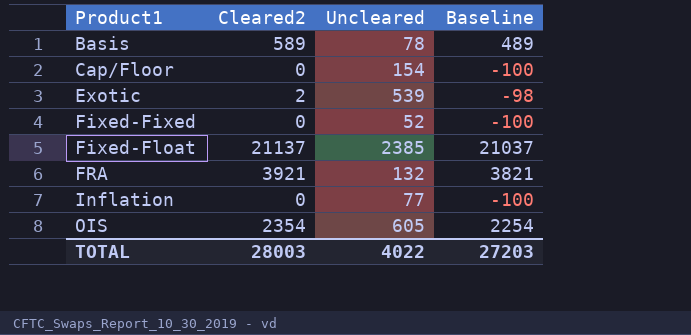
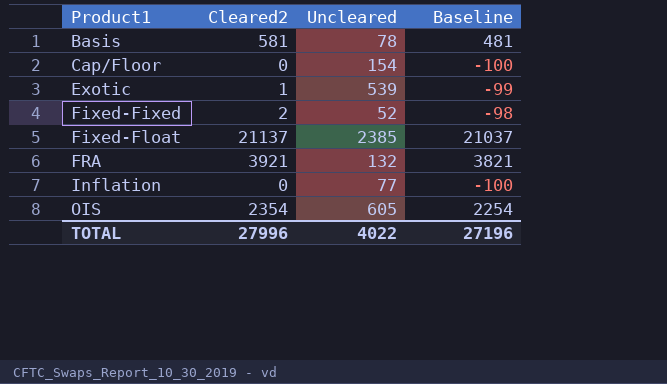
Basis | Cleared2: 589 -> 581
Basis | Baseline: 489 -> 481
Exotic | Cleared2: 2 -> 1
Exotic | Baseline: -98 -> -99
Fixed-Fixed | Cleared2: 0 -> 2
Fixed-Fixed | Baseline: -100 -> -98
TOTAL | Cleared2: 28003 -> 27996
TOTAL | Baseline: 27203 -> 27196

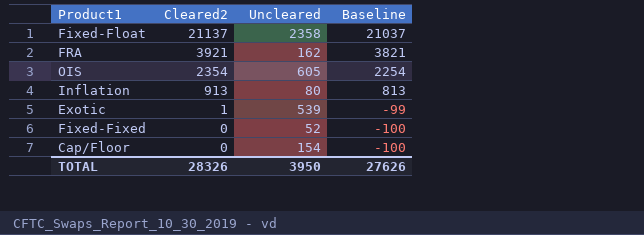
row order: Product1 ascending -> Cleared2 descending
row Basis: 581 | 78 | 481 -> none
Fixed-Float | Uncleared: 2385 -> 2358
FRA | Uncleared: 132 -> 162
Inflation | Cleared2: 0 -> 913
Inflation | Uncleared: 77 -> 80
Inflation | Baseline: -100 -> 813
Fixed-Fixed | Cleared2: 2 -> 0
Fixed-Fixed | Baseline: -98 -> -100
TOTAL | Cleared2: 27996 -> 28326
TOTAL | Uncleared: 4022 -> 3950
TOTAL | Baseline: 27196 -> 27626

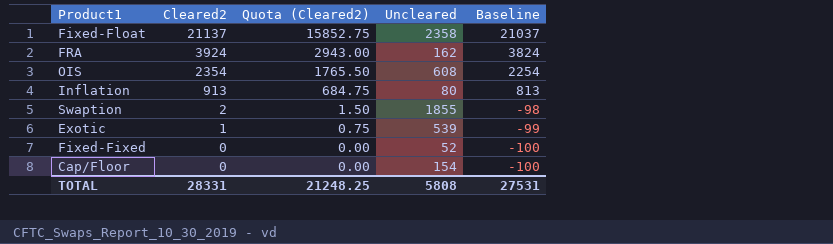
column Quota (Cleared2) | formula: none -> [Cleared2] * 0.75
FRA | Cleared2: 3921 -> 3924
FRA | Baseline: 3821 -> 3824
OIS | Uncleared: 605 -> 608
row Swaption: none -> 2 | 1.50 | 1855 | -98
TOTAL | Cleared2: 28326 -> 28331
TOTAL | Uncleared: 3950 -> 5808
TOTAL | Baseline: 27626 -> 27531

